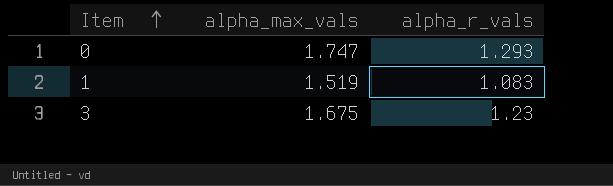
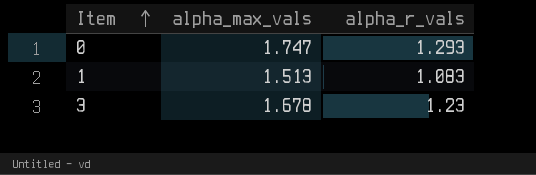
1 | alpha_max_vals: 1.519 -> 1.513
3 | alpha_max_vals: 1.675 -> 1.678

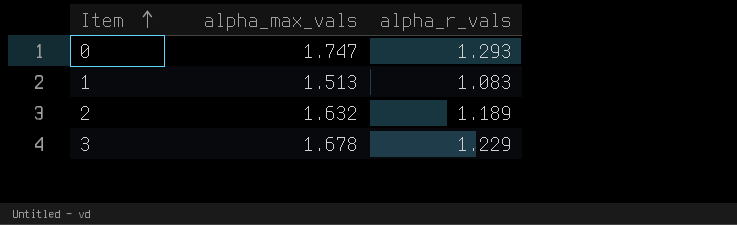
row 2: none -> 1.632 | 1.189
3 | alpha_r_vals: 1.23 -> 1.229

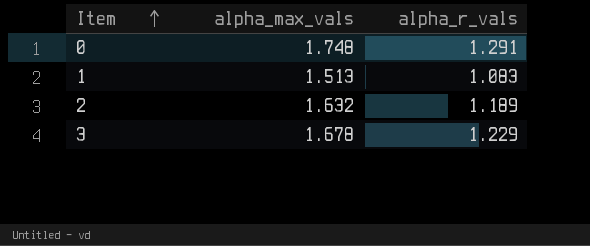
0 | alpha_max_vals: 1.747 -> 1.748
0 | alpha_r_vals: 1.293 -> 1.291

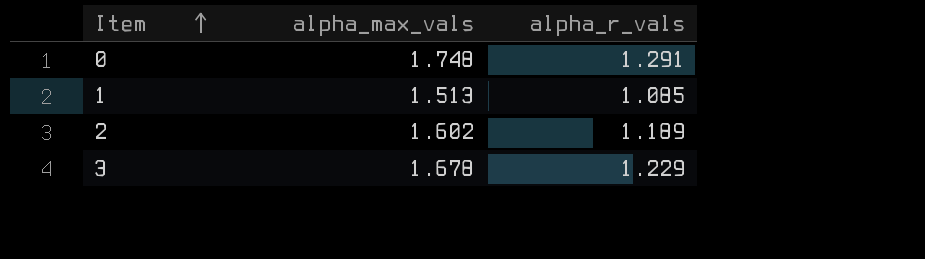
1 | alpha_r_vals: 1.083 -> 1.085
2 | alpha_max_vals: 1.632 -> 1.602

